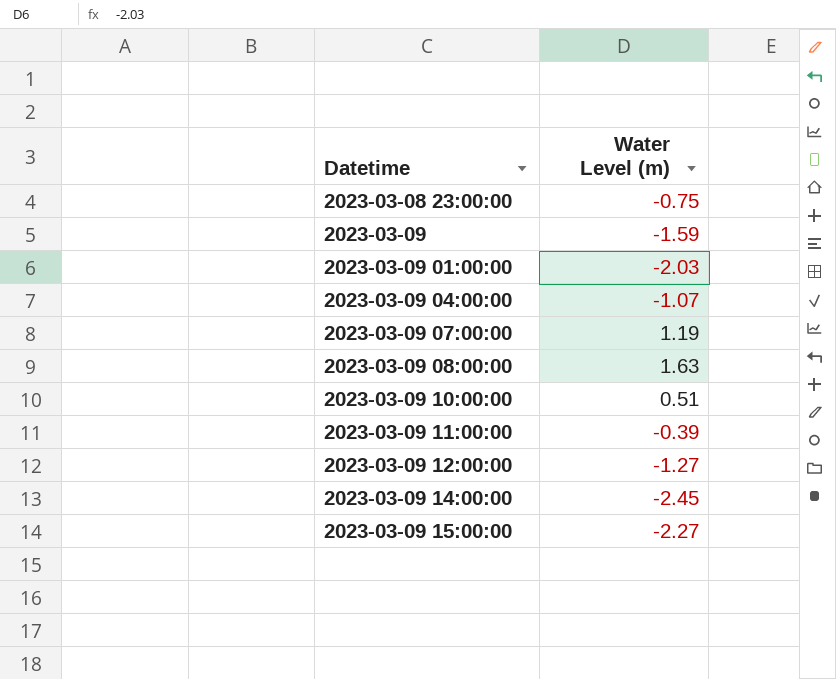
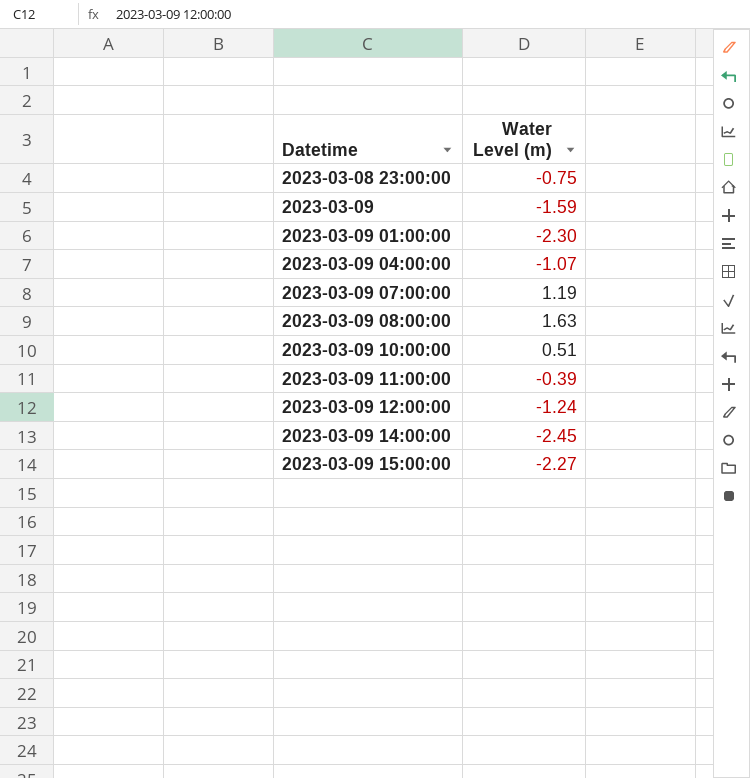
2023-03-09 01:00:00 | Water Level (m): -2.03 -> -2.30
2023-03-09 12:00:00 | Water Level (m): -1.27 -> -1.24

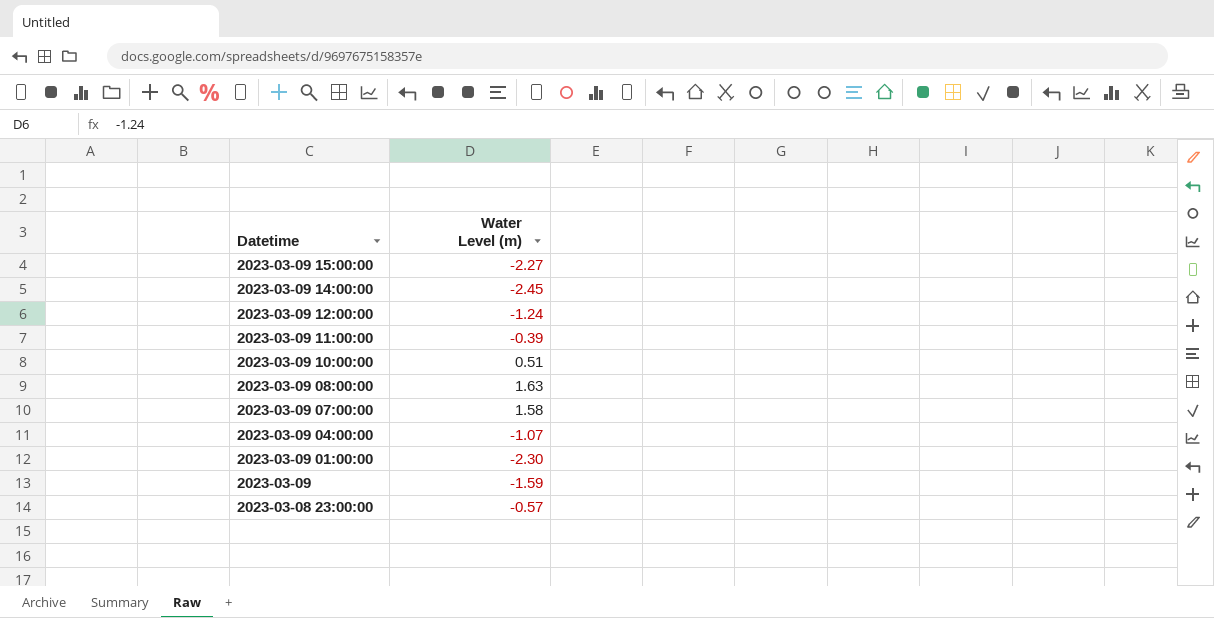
row order: Datetime ascending -> Datetime descending
2023-03-09 07:00:00 | Water Level (m): 1.19 -> 1.58
2023-03-08 23:00:00 | Water Level (m): -0.75 -> -0.57

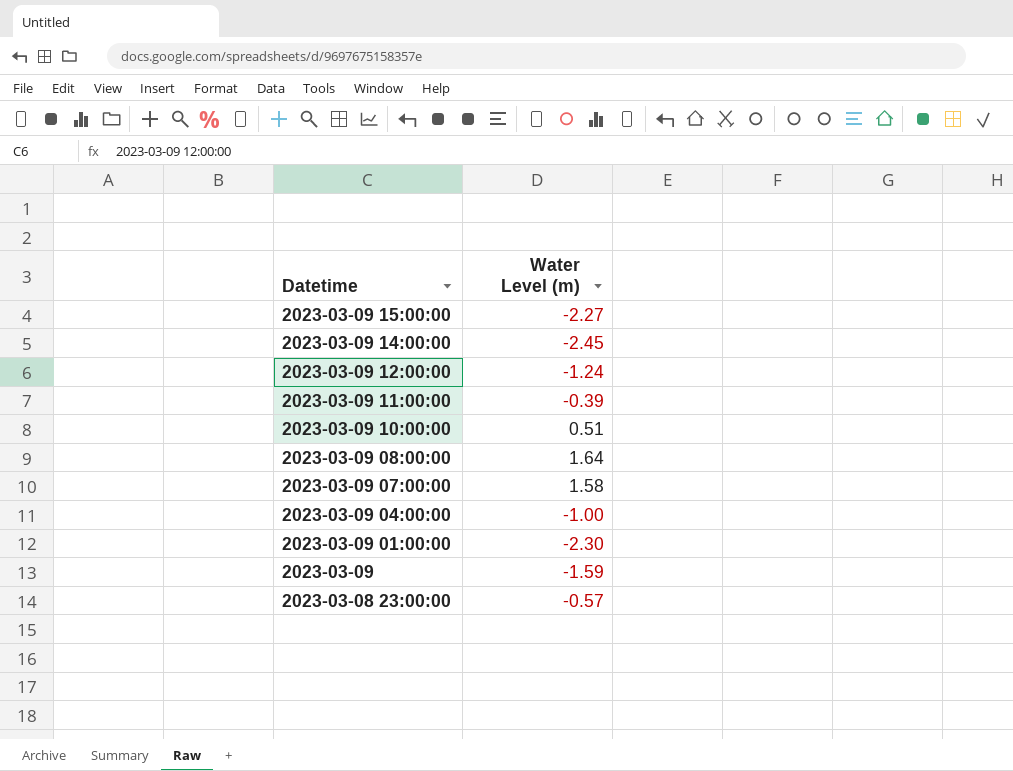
2023-03-09 08:00:00 | Water Level (m): 1.63 -> 1.64
2023-03-09 04:00:00 | Water Level (m): -1.07 -> -1.00

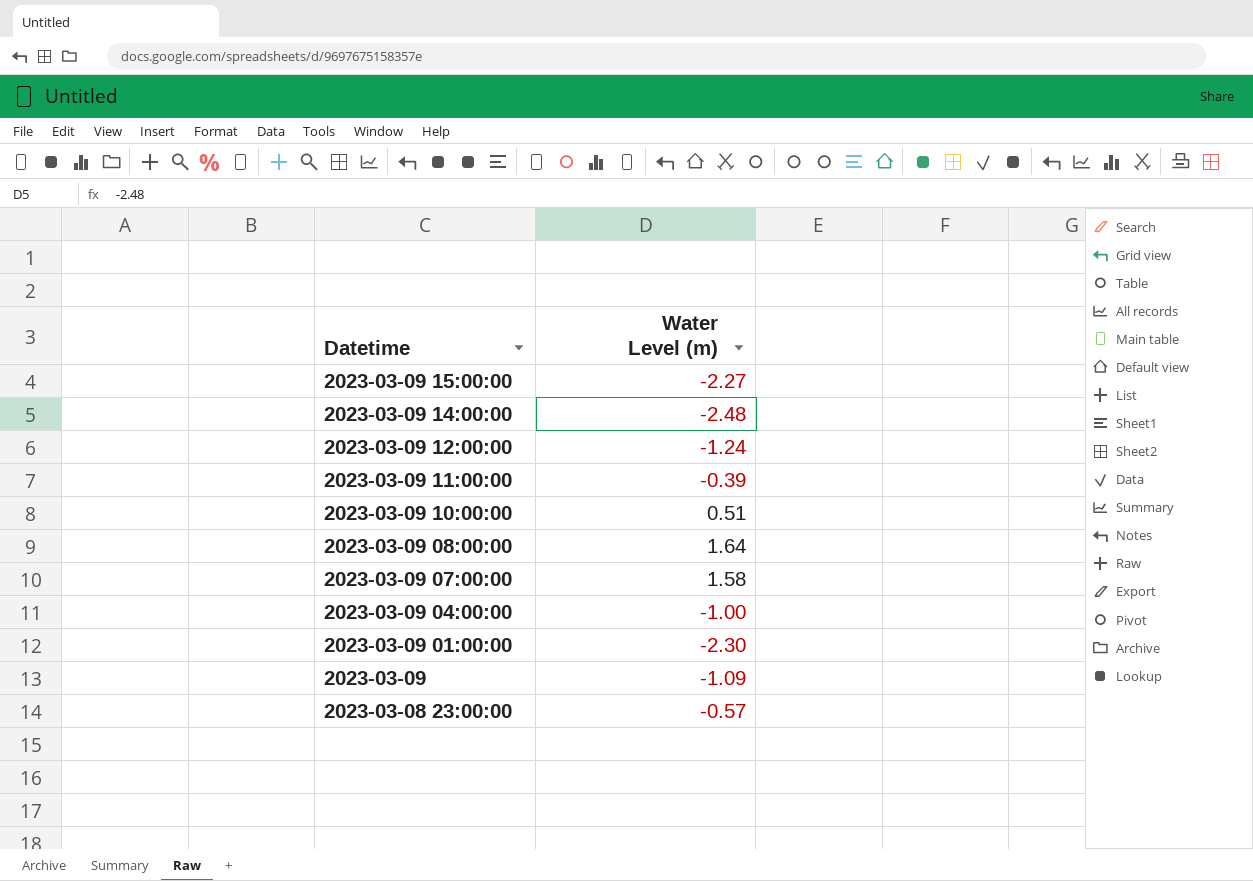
2023-03-09 14:00:00 | Water Level (m): -2.45 -> -2.48
2023-03-09 | Water Level (m): -1.59 -> -1.09

